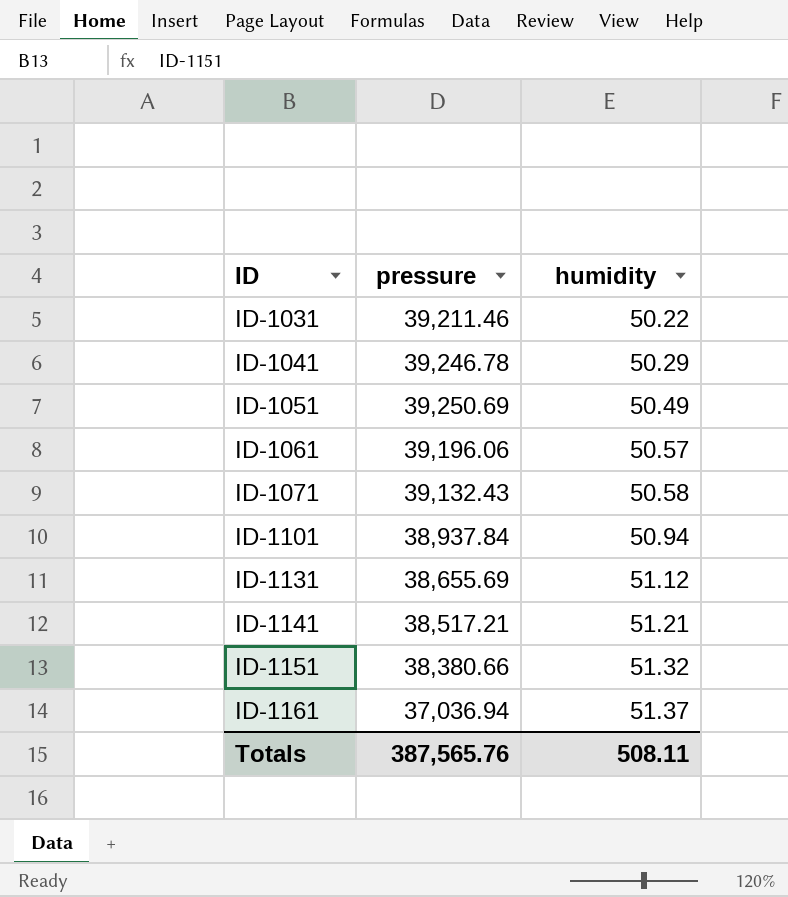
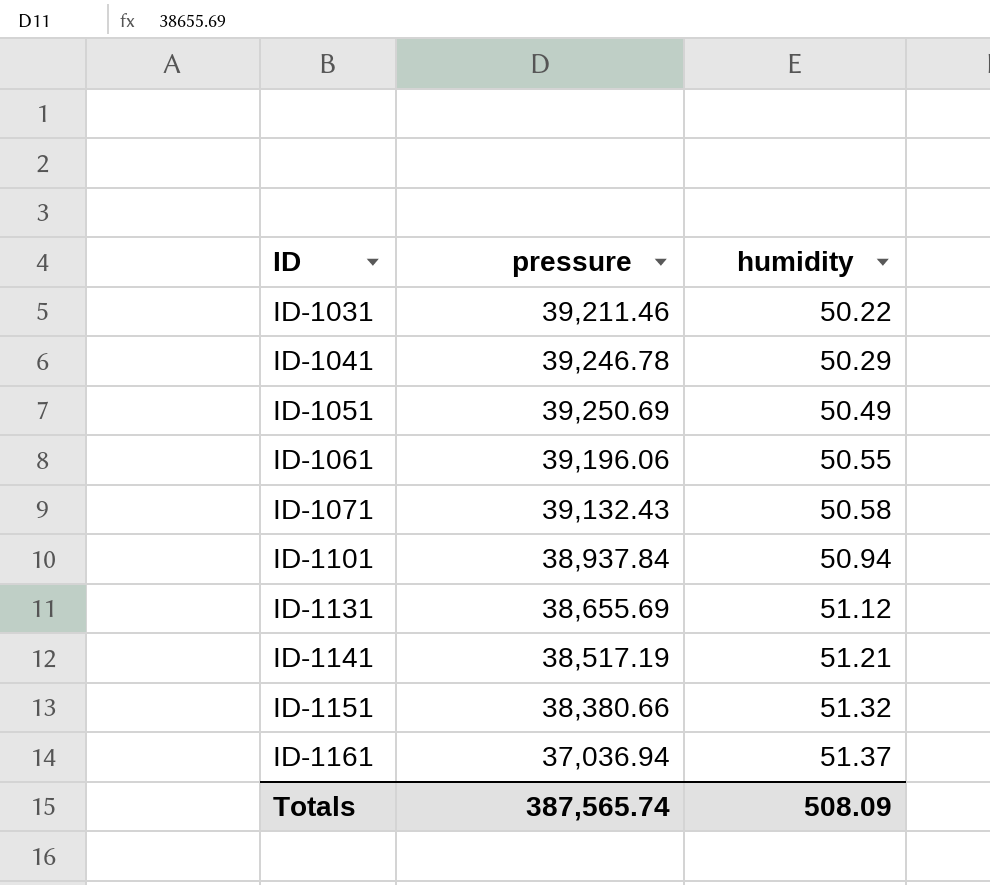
ID-1061 | humidity: 50.57 -> 50.55
ID-1141 | pressure: 38,517.21 -> 38,517.19
Totals | pressure: 387,565.76 -> 387,565.74
Totals | humidity: 508.11 -> 508.09

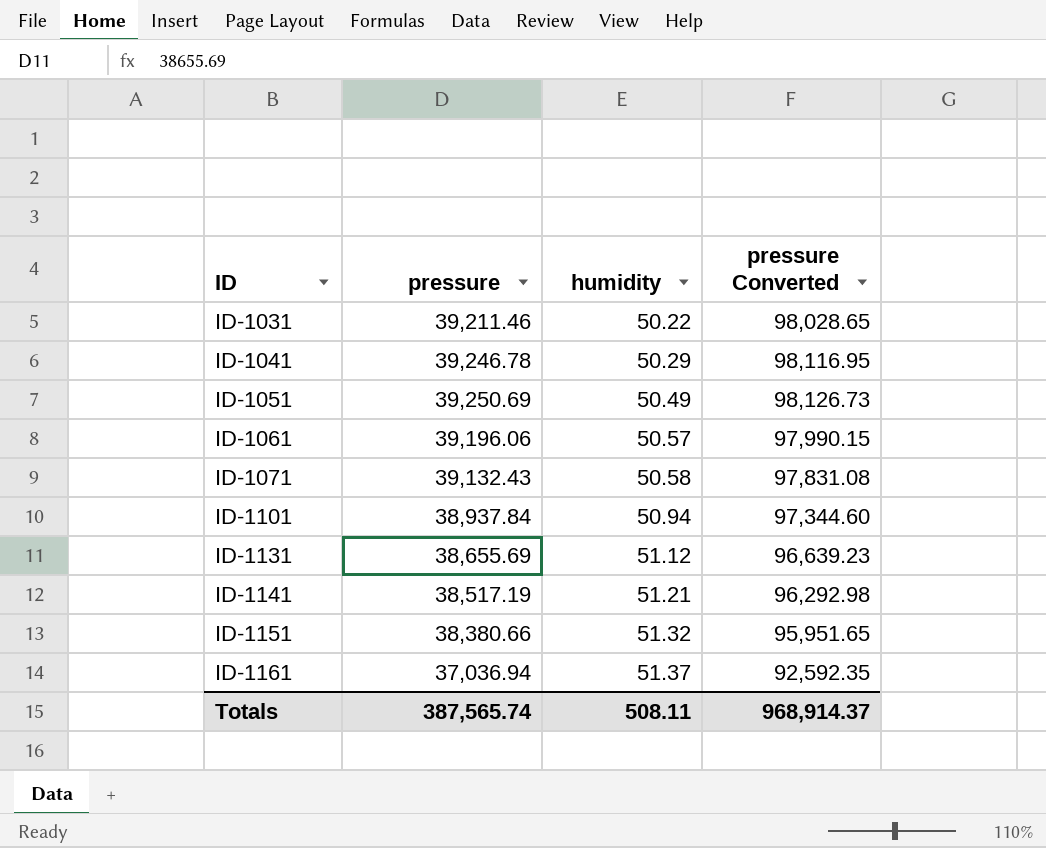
column pressure Converted | formula: none -> [pressure] * 2.5
ID-1061 | humidity: 50.55 -> 50.57
Totals | humidity: 508.09 -> 508.11

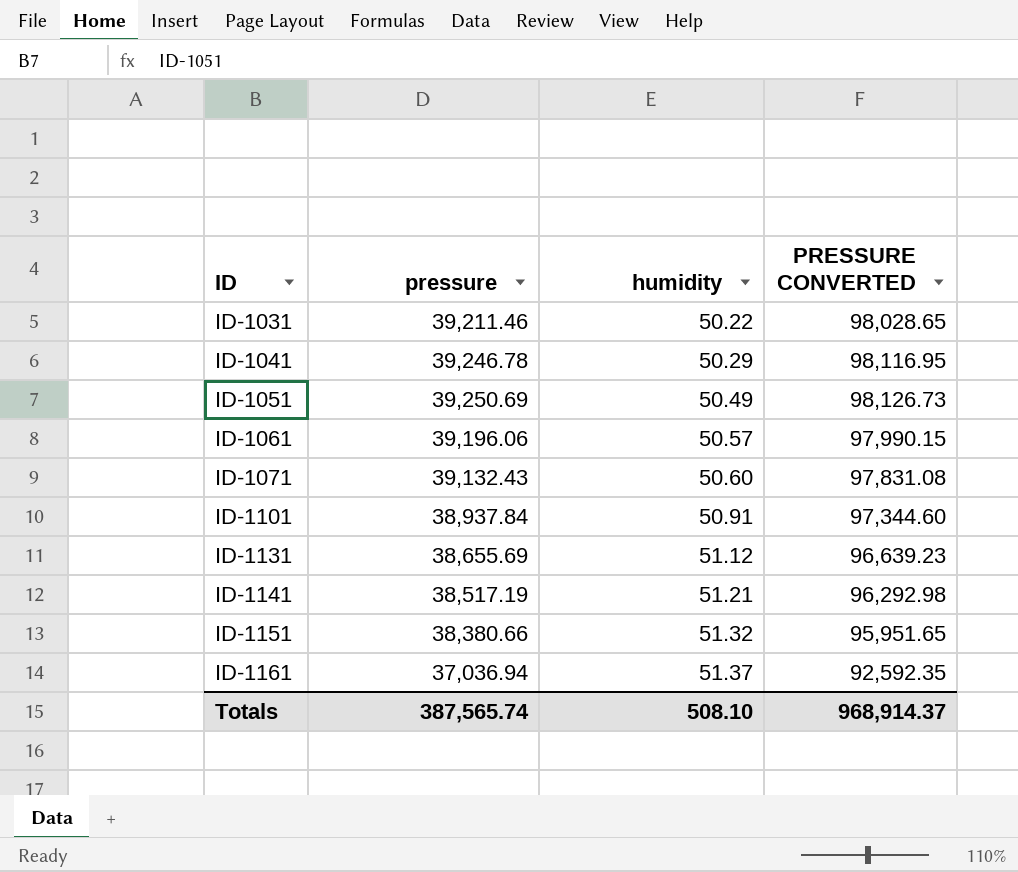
column name: pressure Converted -> PRESSURE CONVERTED
ID-1071 | humidity: 50.58 -> 50.60
ID-1101 | humidity: 50.94 -> 50.91
Totals | humidity: 508.11 -> 508.10

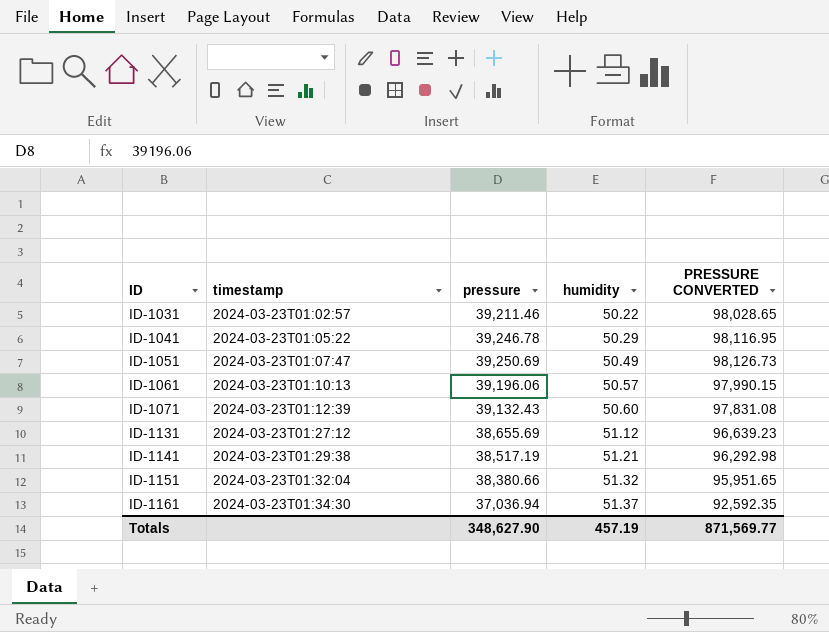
column timestamp | position: none -> 2
row ID-1101: 38,937.84 | 50.91 | 97,344.60 -> none
Totals | pressure: 387,565.74 -> 348,627.90
Totals | humidity: 508.10 -> 457.19
Totals | PRESSURE CONVERTED: 968,914.37 -> 871,569.77

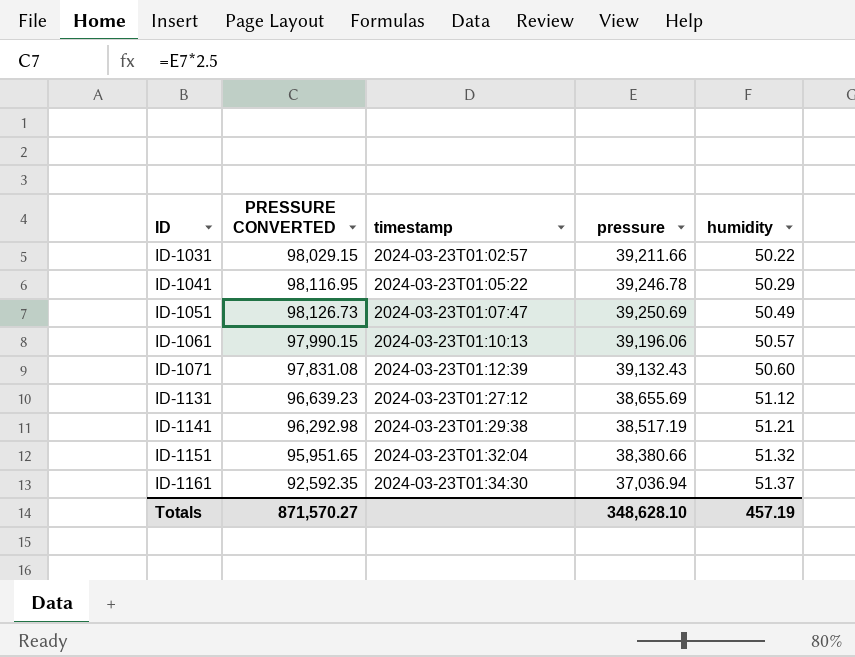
column PRESSURE CONVERTED | position: 5 -> 2
ID-1031 | PRESSURE CONVERTED: 98,028.65 -> 98,029.15
ID-1031 | pressure: 39,211.46 -> 39,211.66
Totals | PRESSURE CONVERTED: 871,569.77 -> 871,570.27
Totals | pressure: 348,627.90 -> 348,628.10

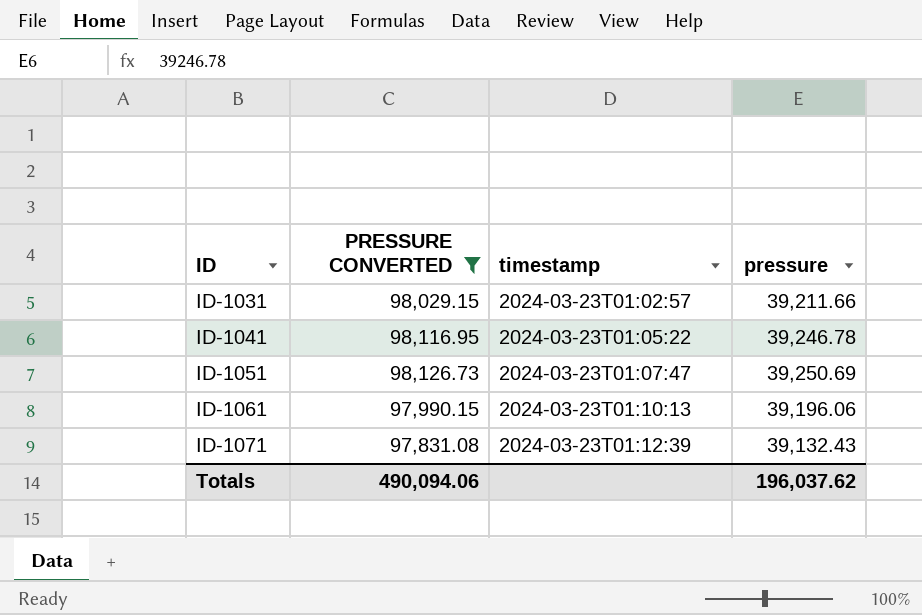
filter: none -> PRESSURE CONVERTED >= 97,831.08
column humidity | position: 5 -> none
Totals | PRESSURE CONVERTED: 871,570.27 -> 490,094.06
Totals | pressure: 348,628.10 -> 196,037.62

